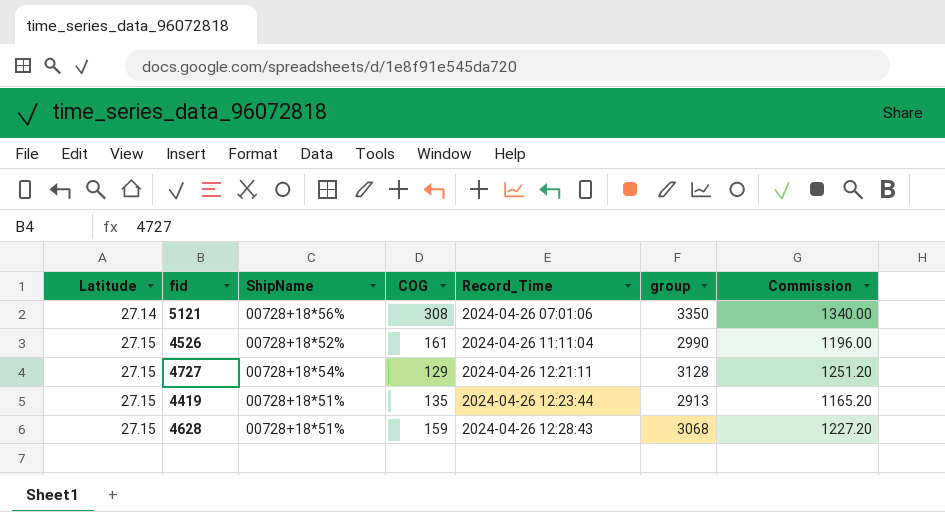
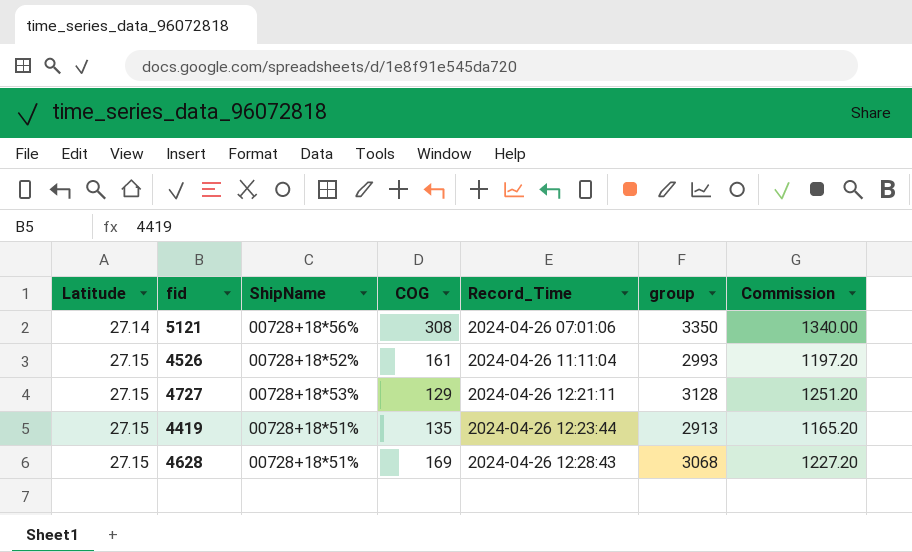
4526 | group: 2990 -> 2993
4526 | Commission: 1196.00 -> 1197.20
4727 | ShipName: 00728+18*54% -> 00728+18*53%
4628 | COG: 159 -> 169

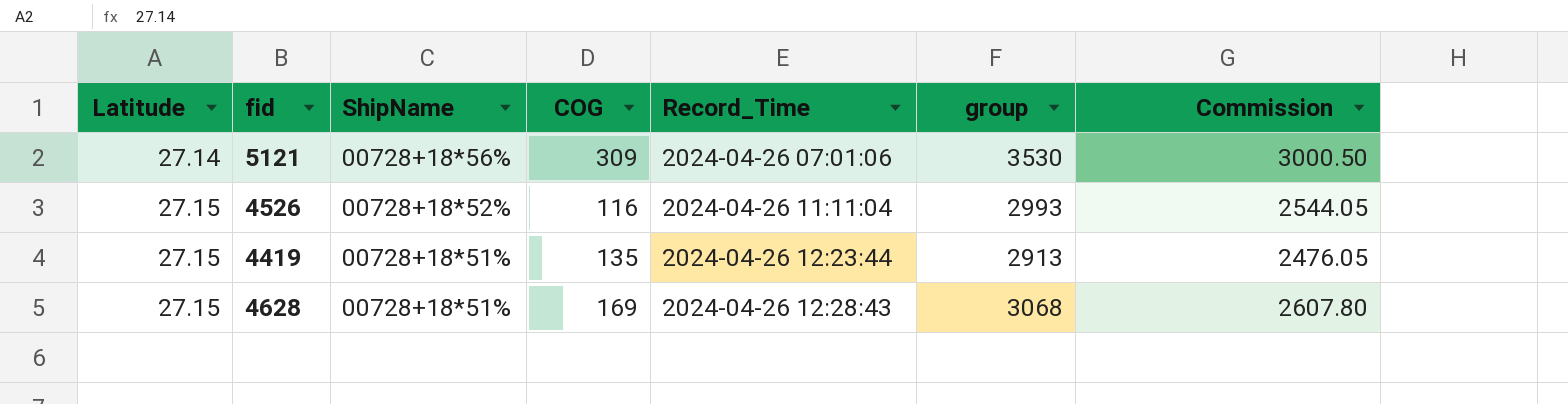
column Commission | formula: [group] * 0.4 -> [group] * 0.85
row 4727: 27.15 | 00728+18*53% | 129 | 2024-04-26 12:21:11 | 3128 | 1251.20 -> none
5121 | COG: 308 -> 309
5121 | group: 3350 -> 3530
4526 | COG: 161 -> 116

